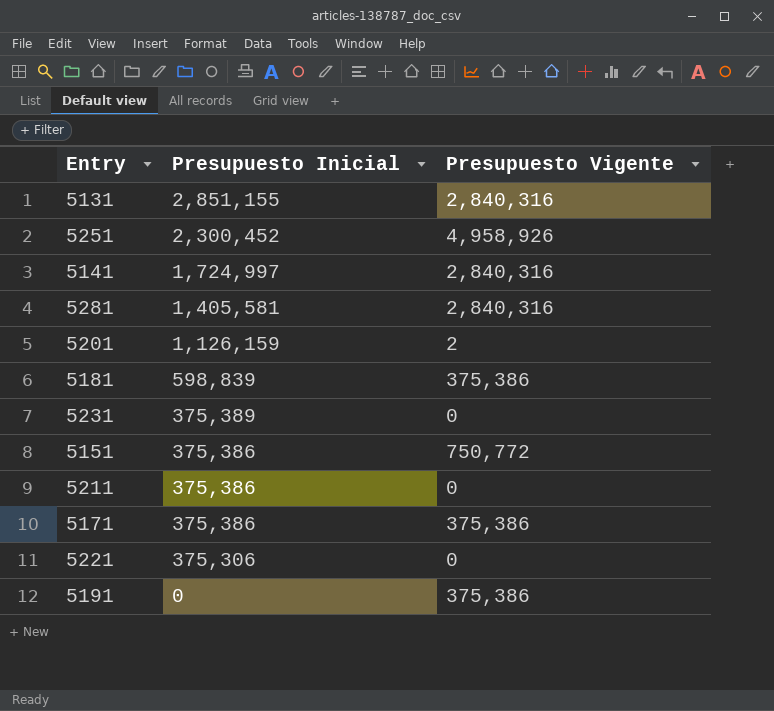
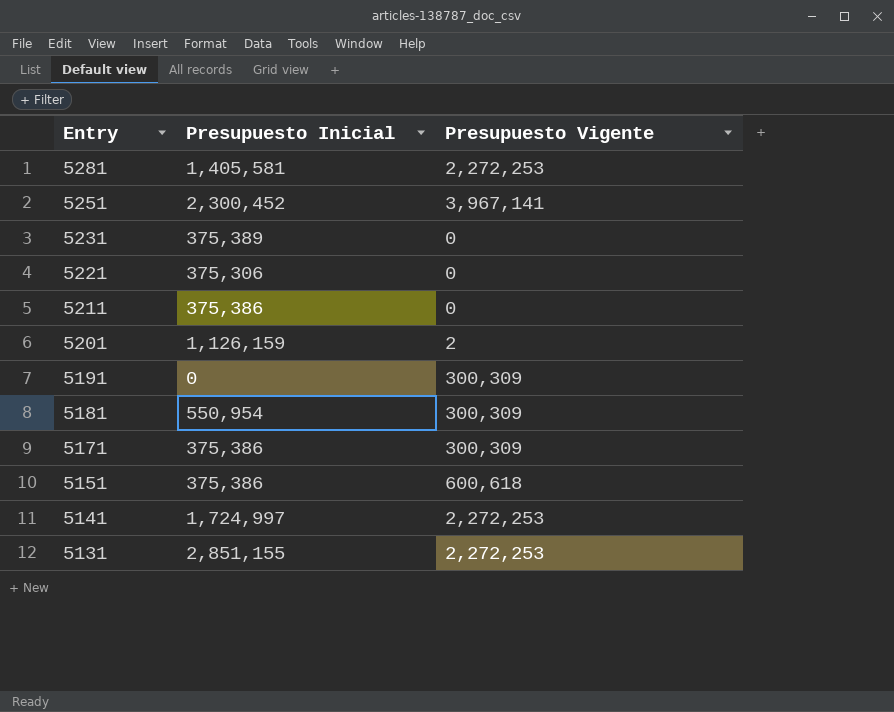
row order: Presupuesto Inicial descending -> Entry descending
5281 | Presupuesto Vigente: 2,840,316 -> 2,272,253
5251 | Presupuesto Vigente: 4,958,926 -> 3,967,141
5191 | Presupuesto Vigente: 375,386 -> 300,309
5181 | Presupuesto Inicial: 598,839 -> 550,954
5181 | Presupuesto Vigente: 375,386 -> 300,309
5171 | Presupuesto Vigente: 375,386 -> 300,309
5151 | Presupuesto Vigente: 750,772 -> 600,618
5141 | Presupuesto Vigente: 2,840,316 -> 2,272,253
5131 | Presupuesto Vigente: 2,840,316 -> 2,272,253

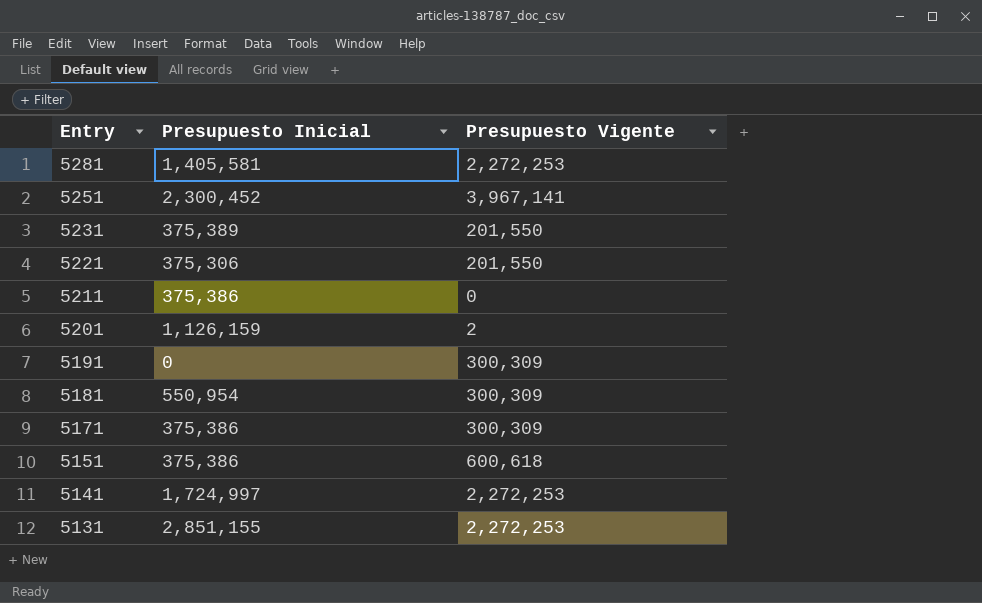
5231 | Presupuesto Vigente: 0 -> 201,550
5221 | Presupuesto Vigente: 0 -> 201,550

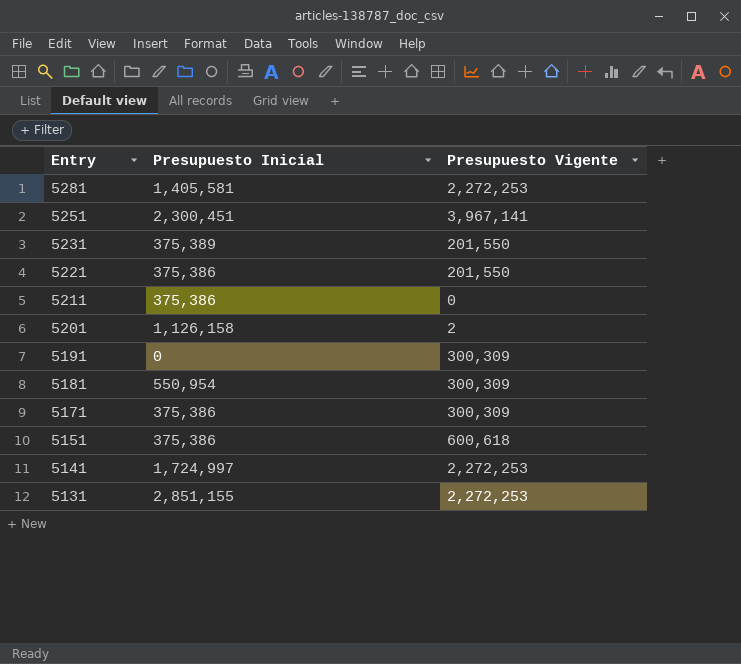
5251 | Presupuesto Inicial: 2,300,452 -> 2,300,451
5221 | Presupuesto Inicial: 375,306 -> 375,386
5201 | Presupuesto Inicial: 1,126,159 -> 1,126,158

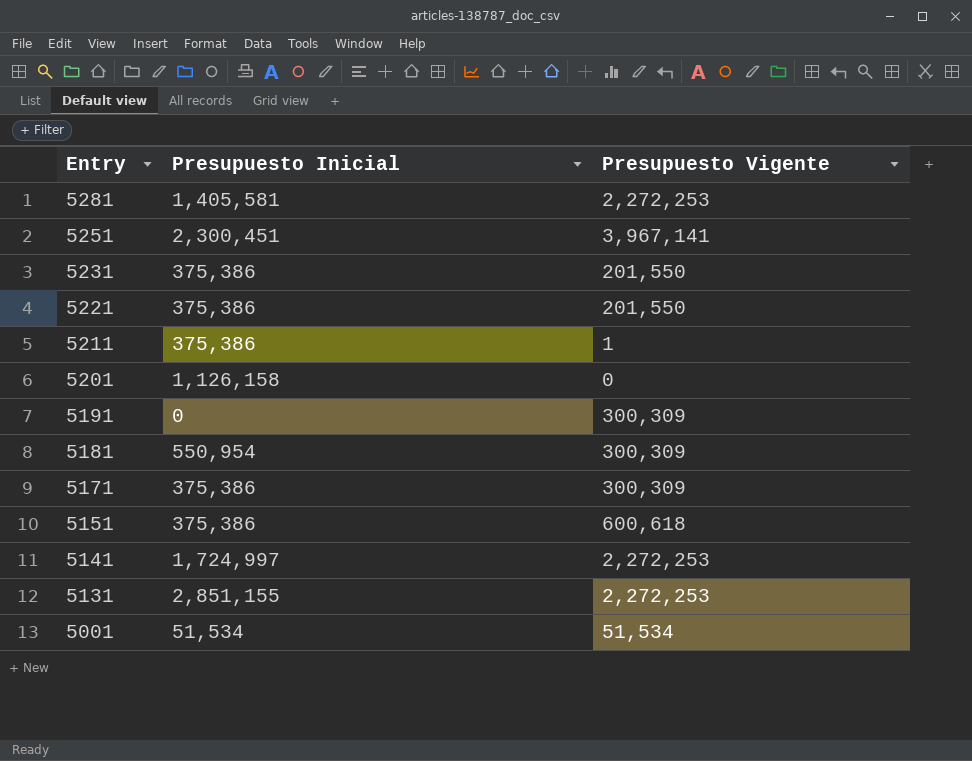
5231 | Presupuesto Inicial: 375,389 -> 375,386
5211 | Presupuesto Vigente: 0 -> 1
5201 | Presupuesto Vigente: 2 -> 0
row 5001: none -> 51,534 | 51,534

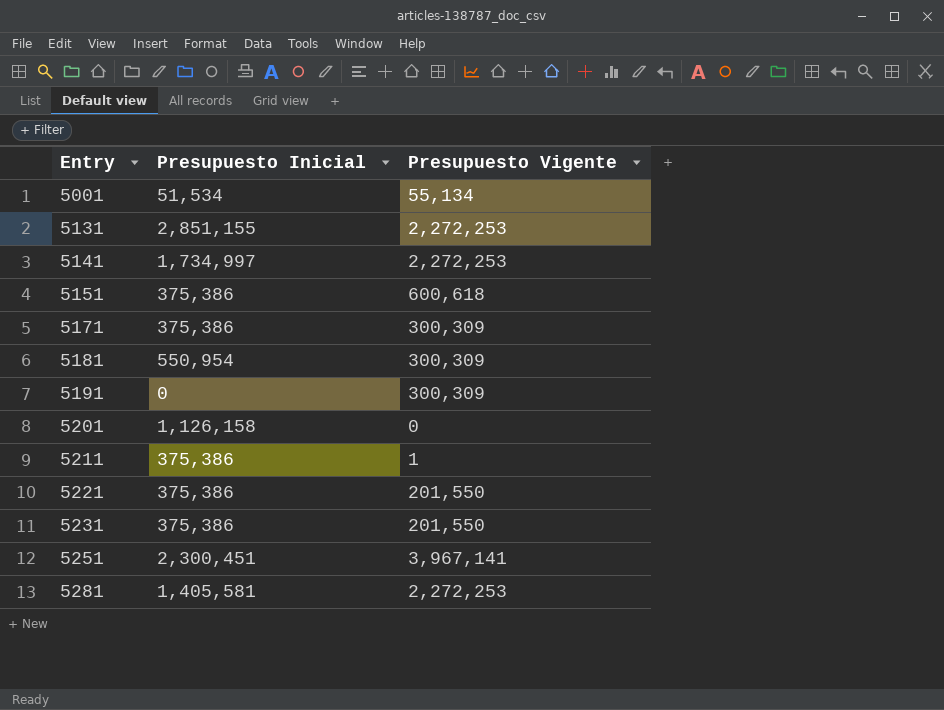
row order: Entry descending -> Entry ascending
5001 | Presupuesto Vigente: 51,534 -> 55,134
5141 | Presupuesto Inicial: 1,724,997 -> 1,734,997

